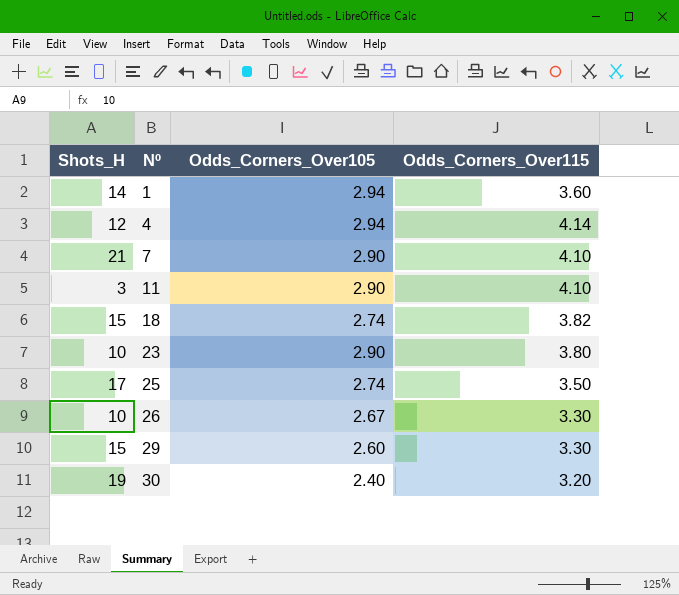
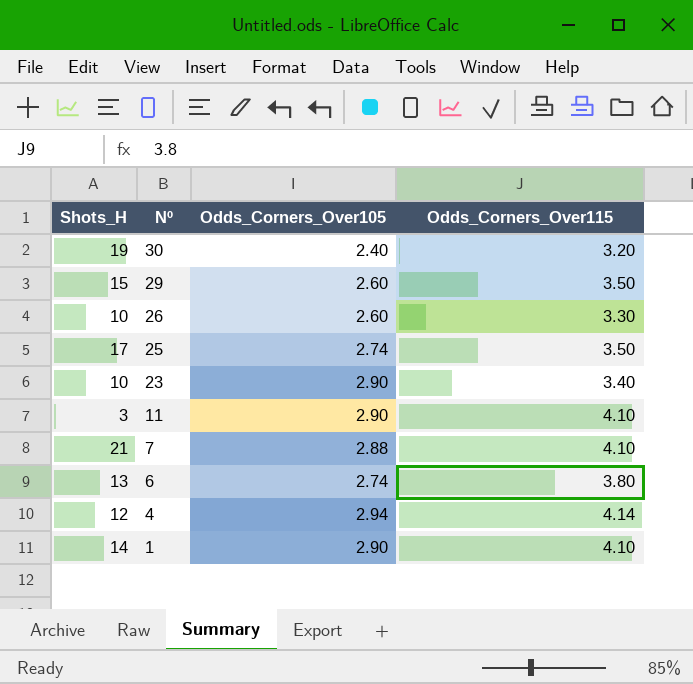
row order: Nº ascending -> Nº descending
row 18: 15 | 2.74 | 3.82 -> none
29 | Odds_Corners_Over115: 3.30 -> 3.50
26 | Odds_Corners_Over105: 2.67 -> 2.60
23 | Odds_Corners_Over115: 3.80 -> 3.40
7 | Odds_Corners_Over105: 2.90 -> 2.88
row 6: none -> 13 | 2.74 | 3.80
1 | Odds_Corners_Over105: 2.94 -> 2.90
1 | Odds_Corners_Over115: 3.60 -> 4.10

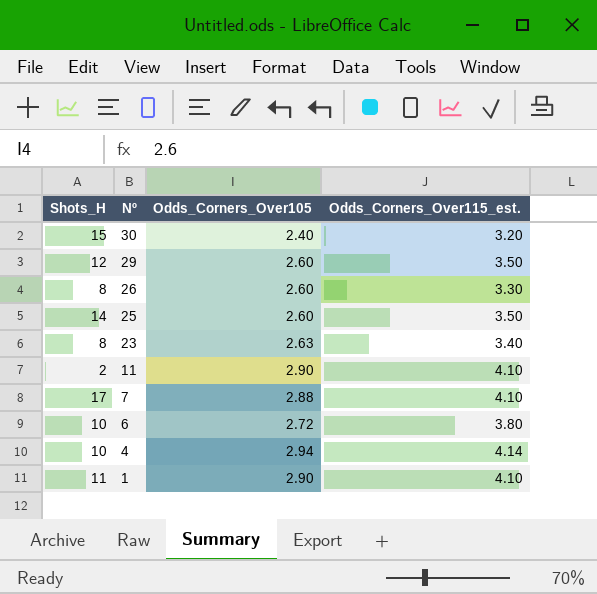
column name: Odds_Corners_Over115 -> Odds_Corners_Over115_est.
30 | Shots_H: 19 -> 15
29 | Shots_H: 15 -> 12
26 | Shots_H: 10 -> 8
25 | Shots_H: 17 -> 14
25 | Odds_Corners_Over105: 2.74 -> 2.60
23 | Shots_H: 10 -> 8
23 | Odds_Corners_Over105: 2.90 -> 2.63
11 | Shots_H: 3 -> 2
7 | Shots_H: 21 -> 17
6 | Shots_H: 13 -> 10
6 | Odds_Corners_Over105: 2.74 -> 2.72
4 | Shots_H: 12 -> 10
1 | Shots_H: 14 -> 11

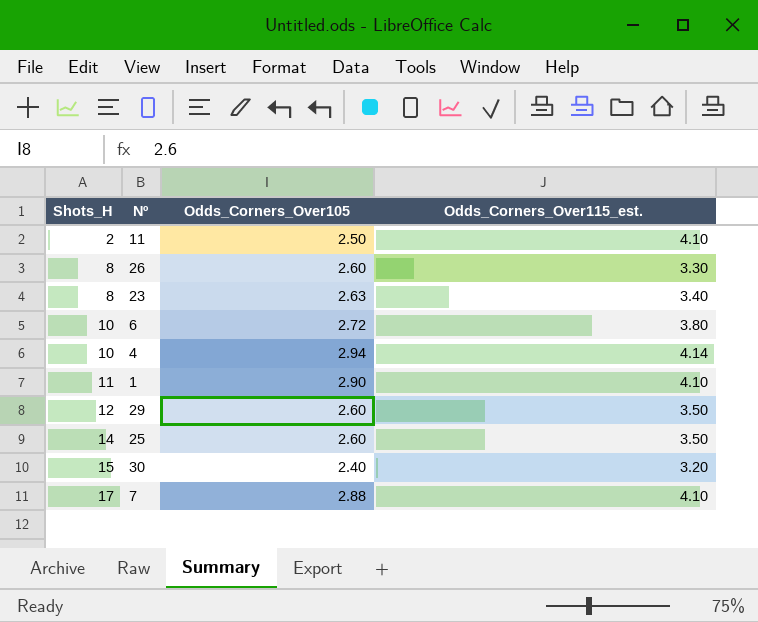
row order: Nº descending -> Shots_H ascending
11 | Odds_Corners_Over105: 2.90 -> 2.50

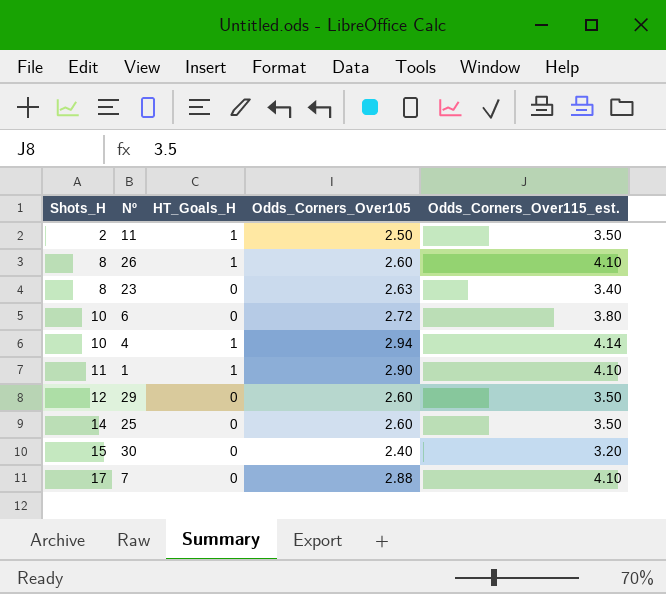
column HT_Goals_H | position: none -> 3
11 | Odds_Corners_Over115_est.: 4.10 -> 3.50
26 | Odds_Corners_Over115_est.: 3.30 -> 4.10

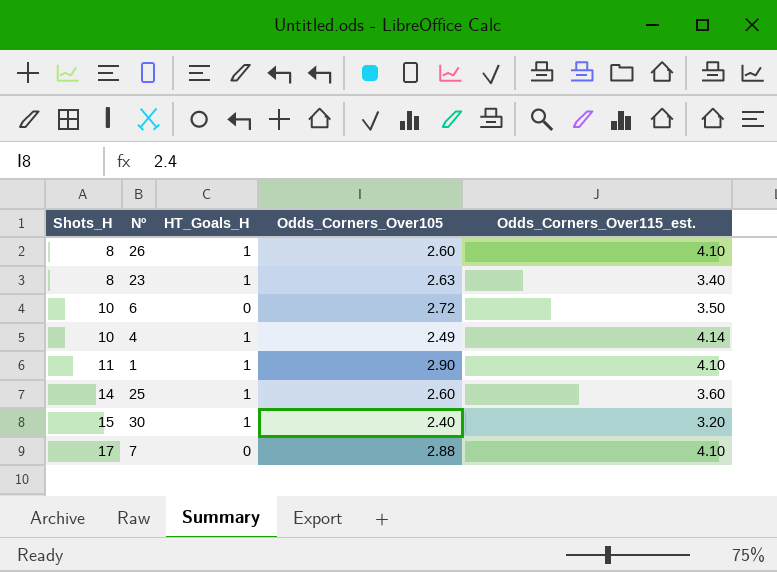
row 11: 2 | 1 | 2.50 | 3.50 -> none
row 29: 12 | 0 | 2.60 | 3.50 -> none
23 | HT_Goals_H: 0 -> 1
6 | Odds_Corners_Over115_est.: 3.80 -> 3.50
4 | Odds_Corners_Over105: 2.94 -> 2.49
25 | HT_Goals_H: 0 -> 1
25 | Odds_Corners_Over115_est.: 3.50 -> 3.60
30 | HT_Goals_H: 0 -> 1

